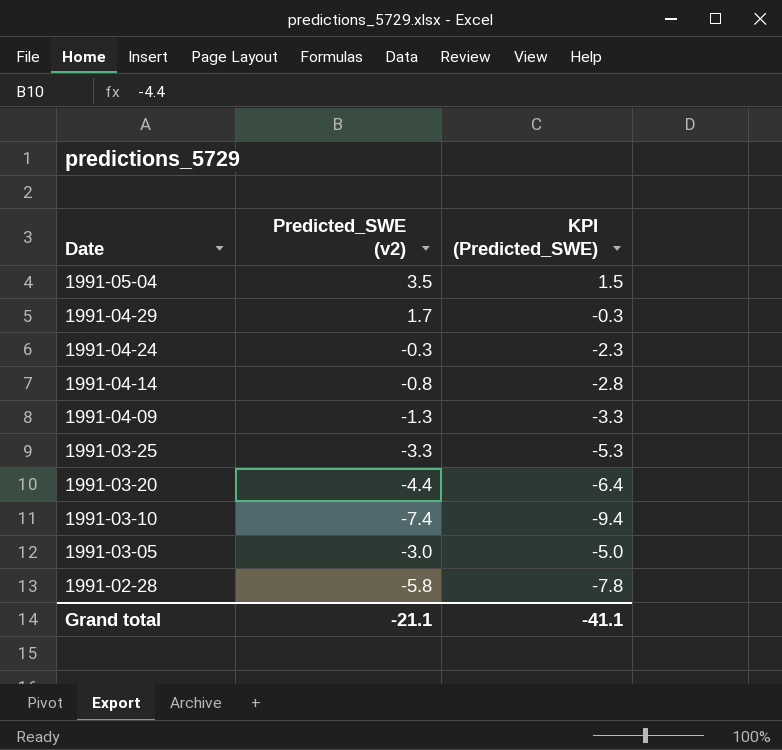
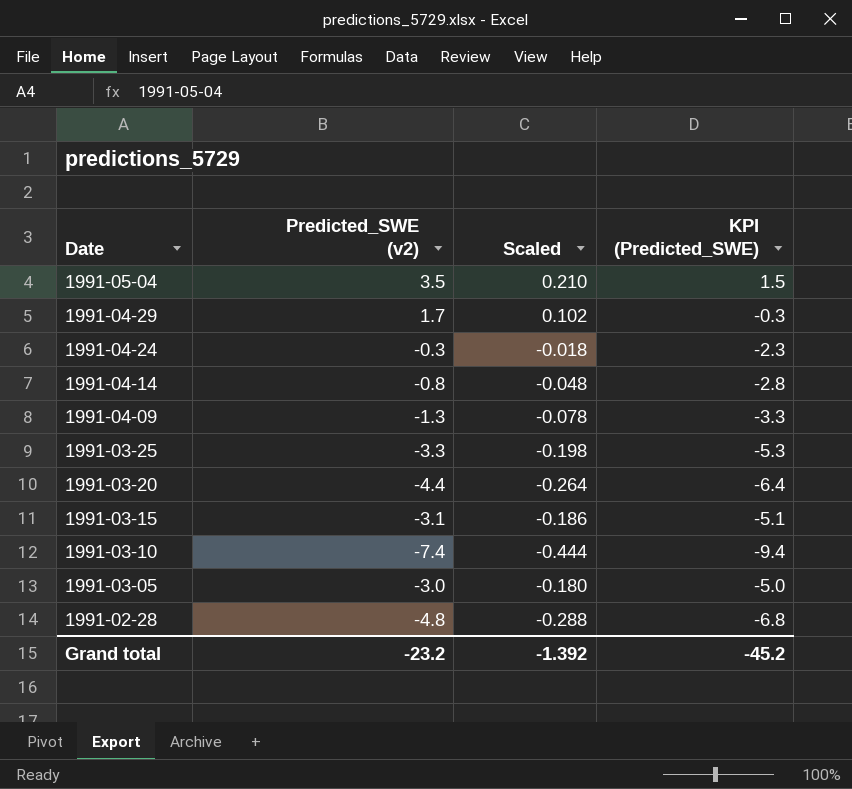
column Scaled | formula: none -> [Predicted_SWE (v2)] * 0.06
row 1991-03-15: none -> -3.1 | -0.186 | -5.1
1991-02-28 | Predicted_SWE (v2): -5.8 -> -4.8
1991-02-28 | KPI (Predicted_SWE): -7.8 -> -6.8
Grand total | Predicted_SWE (v2): -21.1 -> -23.2
Grand total | KPI (Predicted_SWE): -41.1 -> -45.2

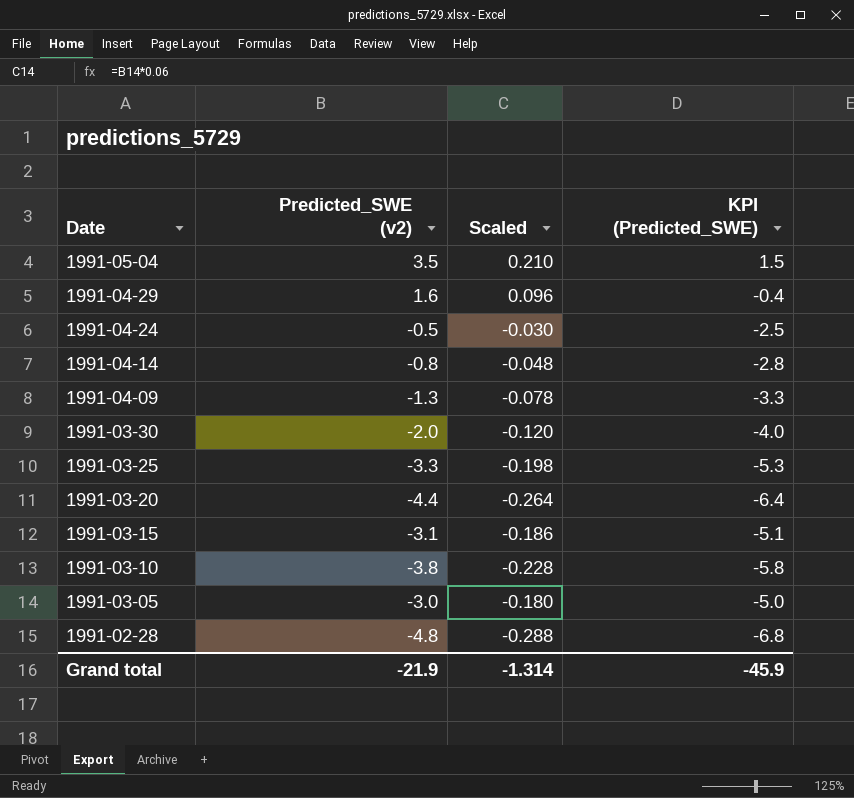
1991-04-29 | Predicted_SWE (v2): 1.7 -> 1.6
1991-04-29 | Scaled: 0.102 -> 0.096
1991-04-29 | KPI (Predicted_SWE): -0.3 -> -0.4
1991-04-24 | Predicted_SWE (v2): -0.3 -> -0.5
1991-04-24 | Scaled: -0.018 -> -0.030
1991-04-24 | KPI (Predicted_SWE): -2.3 -> -2.5
row 1991-03-30: none -> -2.0 | -0.120 | -4.0
1991-03-10 | Predicted_SWE (v2): -7.4 -> -3.8
1991-03-10 | Scaled: -0.444 -> -0.228
1991-03-10 | KPI (Predicted_SWE): -9.4 -> -5.8
Grand total | Predicted_SWE (v2): -23.2 -> -21.9
Grand total | Scaled: -1.392 -> -1.314
Grand total | KPI (Predicted_SWE): -45.2 -> -45.9

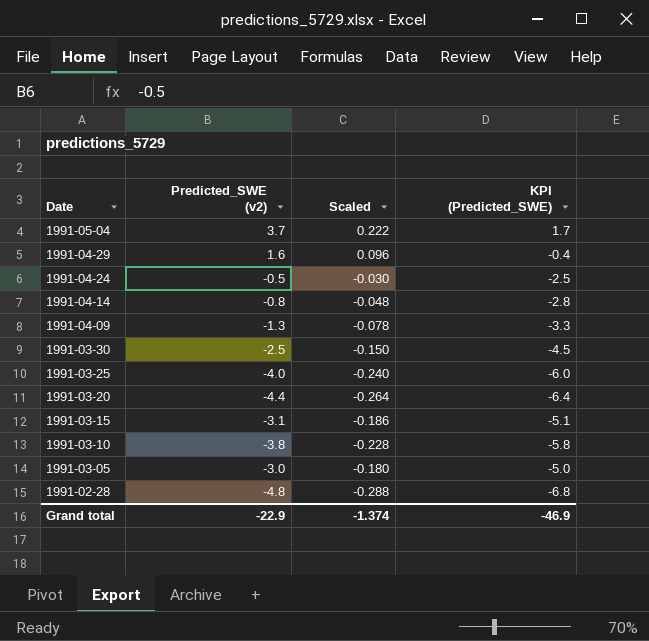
1991-05-04 | Predicted_SWE (v2): 3.5 -> 3.7
1991-05-04 | Scaled: 0.210 -> 0.222
1991-05-04 | KPI (Predicted_SWE): 1.5 -> 1.7
1991-03-30 | Predicted_SWE (v2): -2.0 -> -2.5
1991-03-30 | Scaled: -0.120 -> -0.150
1991-03-30 | KPI (Predicted_SWE): -4.0 -> -4.5
1991-03-25 | Predicted_SWE (v2): -3.3 -> -4.0
1991-03-25 | Scaled: -0.198 -> -0.240
1991-03-25 | KPI (Predicted_SWE): -5.3 -> -6.0
Grand total | Predicted_SWE (v2): -21.9 -> -22.9
Grand total | Scaled: -1.314 -> -1.374
Grand total | KPI (Predicted_SWE): -45.9 -> -46.9

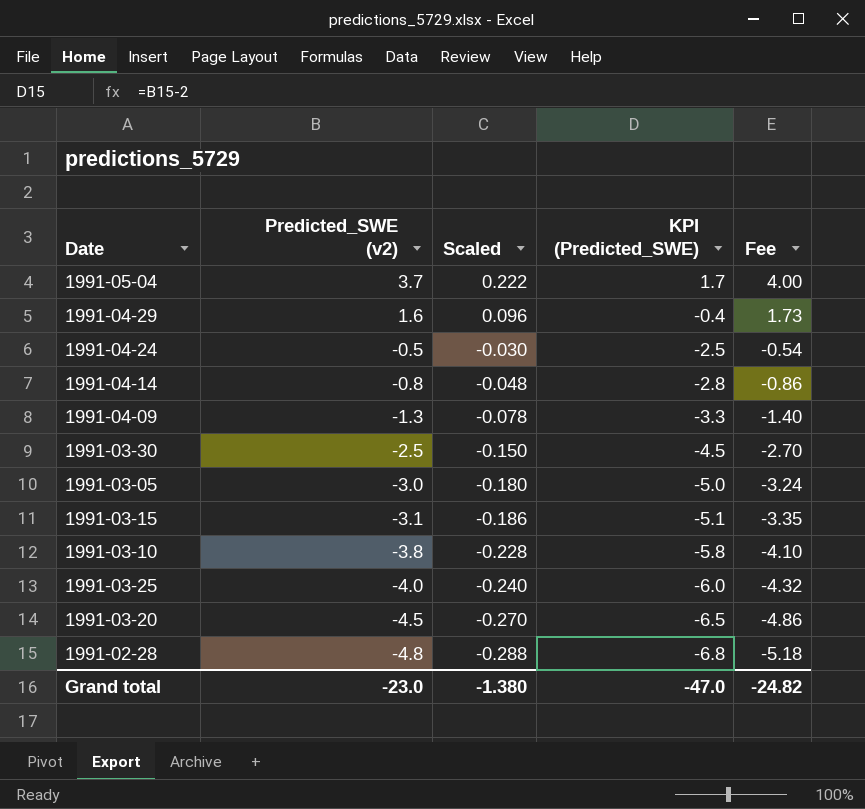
row order: Date descending -> Predicted_SWE (v2) descending
column Fee | formula: none -> [Predicted_SWE (v2)] * 1.08
1991-03-20 | Predicted_SWE (v2): -4.4 -> -4.5
1991-03-20 | Scaled: -0.264 -> -0.270
1991-03-20 | KPI (Predicted_SWE): -6.4 -> -6.5
Grand total | Predicted_SWE (v2): -22.9 -> -23.0
Grand total | Scaled: -1.374 -> -1.380
Grand total | KPI (Predicted_SWE): -46.9 -> -47.0

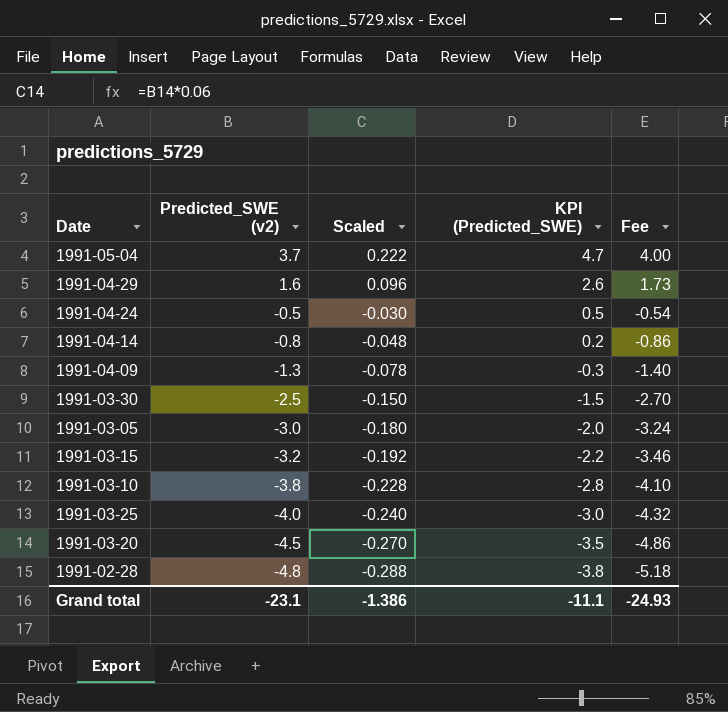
column KPI (Predicted_SWE) | formula: [Predicted_SWE (v2)] - 2 -> [Predicted_SWE (v2)] + 1
1991-03-15 | Predicted_SWE (v2): -3.1 -> -3.2
1991-03-15 | Scaled: -0.186 -> -0.192
1991-03-15 | Fee: -3.35 -> -3.46
Grand total | Predicted_SWE (v2): -23.0 -> -23.1
Grand total | Scaled: -1.380 -> -1.386
Grand total | KPI (Predicted_SWE): -47.0 -> -11.1
Grand total | Fee: -24.82 -> -24.93

